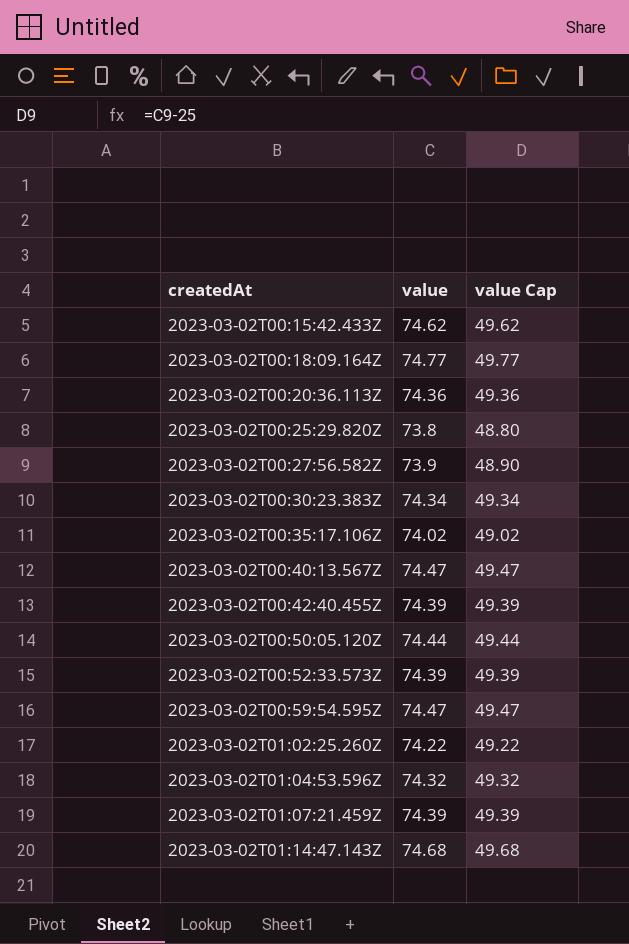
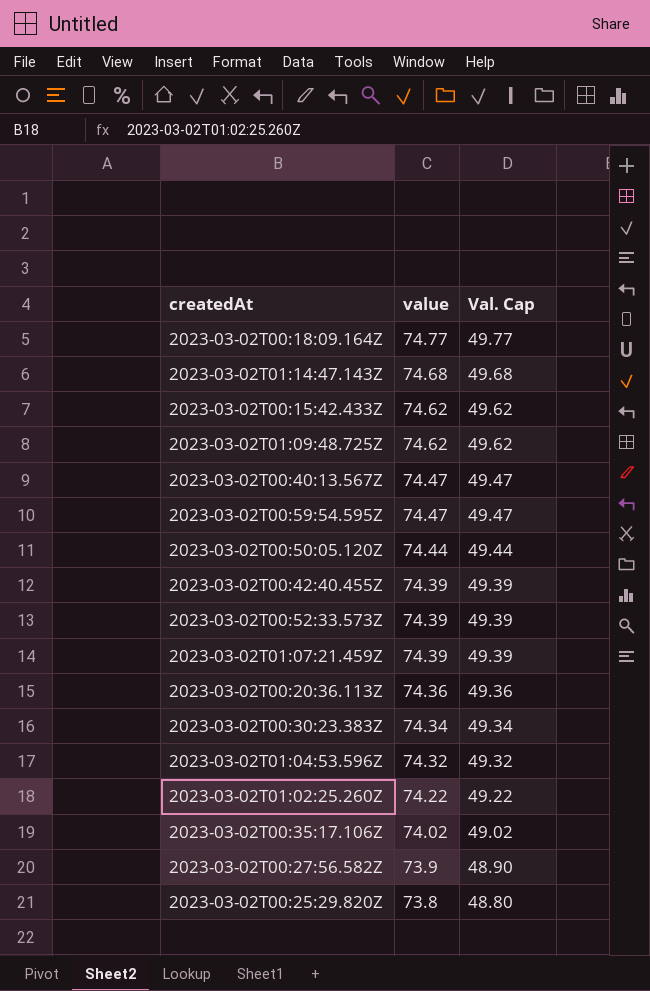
row order: createdAt ascending -> value descending
column name: value Cap -> Val. Cap
row 2023-03-02T01:09:48.725Z: none -> 74.62 | 49.62

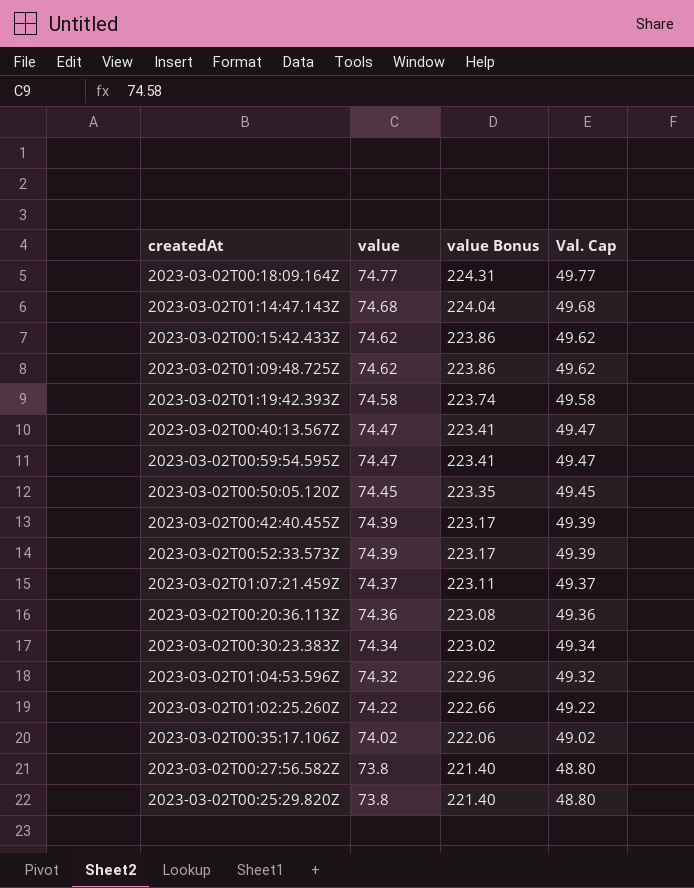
column value Bonus | formula: none -> [value] * 3
row 2023-03-02T01:19:42.393Z: none -> 74.58 | 223.74 | 49.58
2023-03-02T00:50:05.120Z | value: 74.44 -> 74.45
2023-03-02T00:50:05.120Z | Val. Cap: 49.44 -> 49.45
2023-03-02T01:07:21.459Z | value: 74.39 -> 74.37
2023-03-02T01:07:21.459Z | Val. Cap: 49.39 -> 49.37
2023-03-02T00:27:56.582Z | value: 73.9 -> 73.8
2023-03-02T00:27:56.582Z | Val. Cap: 48.90 -> 48.80

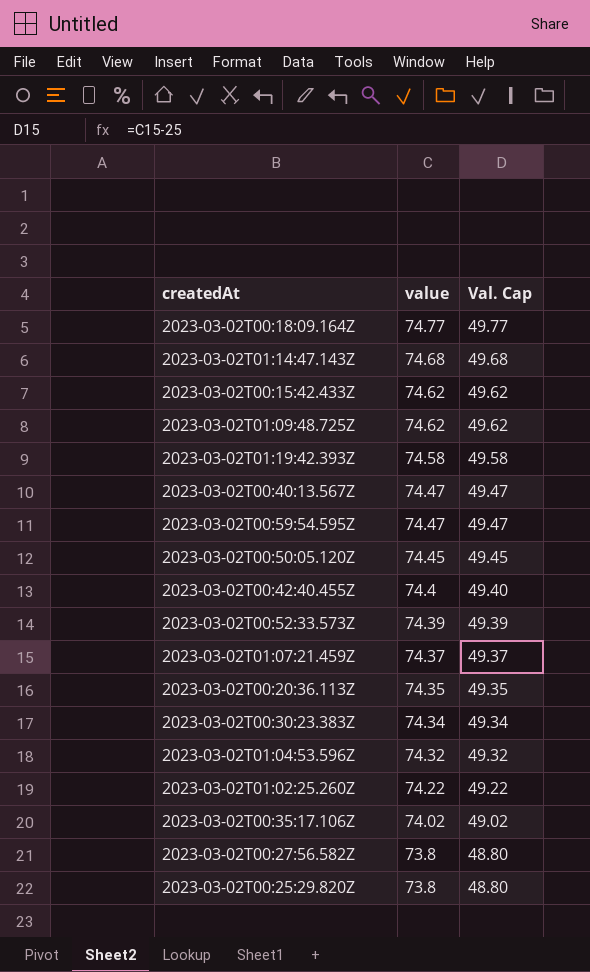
column value Bonus | formula: [value] * 3 -> none
2023-03-02T00:42:40.455Z | value: 74.39 -> 74.4
2023-03-02T00:42:40.455Z | Val. Cap: 49.39 -> 49.40
2023-03-02T00:20:36.113Z | value: 74.36 -> 74.35
2023-03-02T00:20:36.113Z | Val. Cap: 49.36 -> 49.35

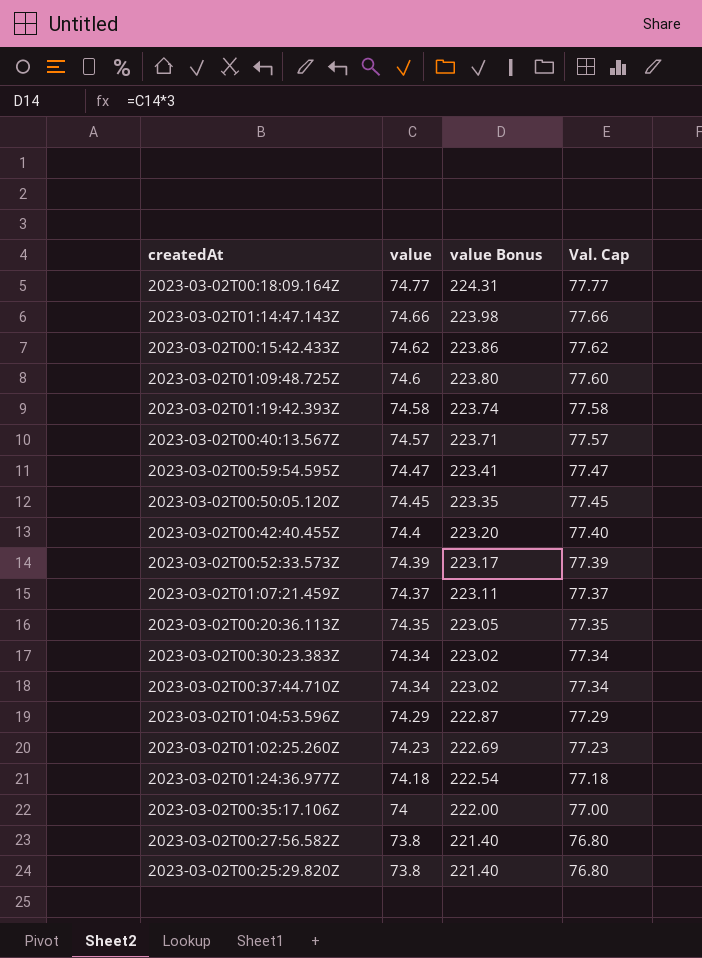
column value Bonus | formula: none -> [value] * 3
column Val. Cap | formula: [value] - 25 -> [value] + 3
2023-03-02T01:14:47.143Z | value: 74.68 -> 74.66
2023-03-02T01:09:48.725Z | value: 74.62 -> 74.6
2023-03-02T00:40:13.567Z | value: 74.47 -> 74.57
row 2023-03-02T00:37:44.710Z: none -> 74.34 | 223.02 | 77.34
2023-03-02T01:04:53.596Z | value: 74.32 -> 74.29
2023-03-02T01:02:25.260Z | value: 74.22 -> 74.23
row 2023-03-02T01:24:36.977Z: none -> 74.18 | 222.54 | 77.18
2023-03-02T00:35:17.106Z | value: 74.02 -> 74

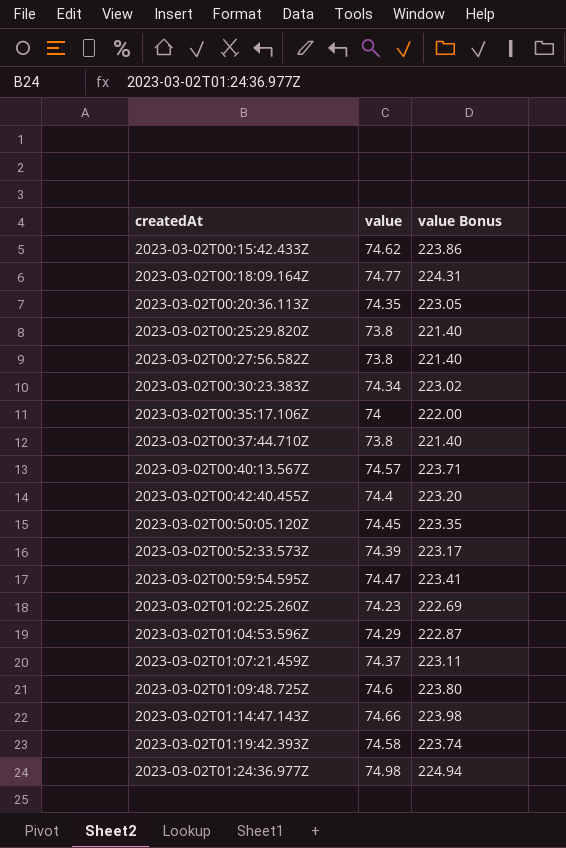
row order: value descending -> createdAt ascending
column Val. Cap | formula: [value] + 3 -> none
2023-03-02T00:37:44.710Z | value: 74.34 -> 73.8
2023-03-02T00:37:44.710Z | value Bonus: 223.02 -> 221.40
2023-03-02T01:24:36.977Z | value: 74.18 -> 74.98
2023-03-02T01:24:36.977Z | value Bonus: 222.54 -> 224.94

